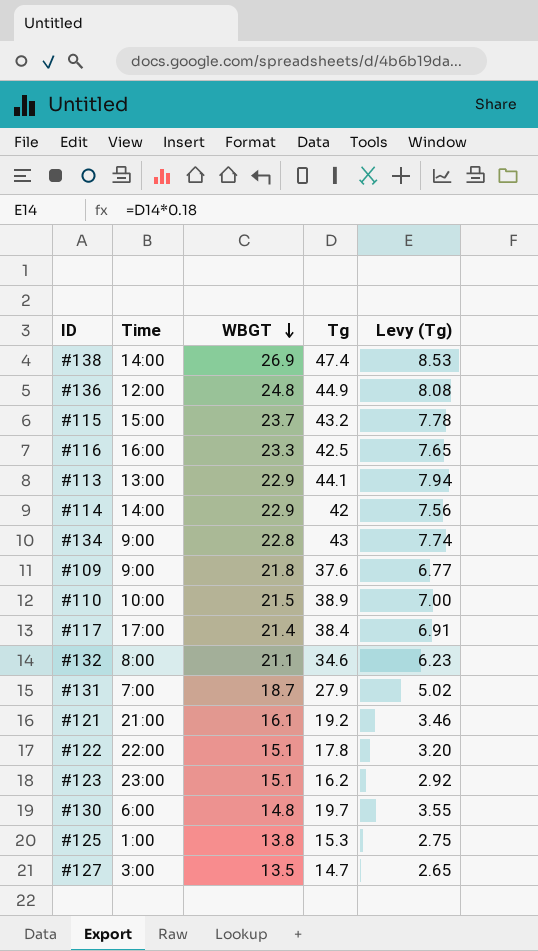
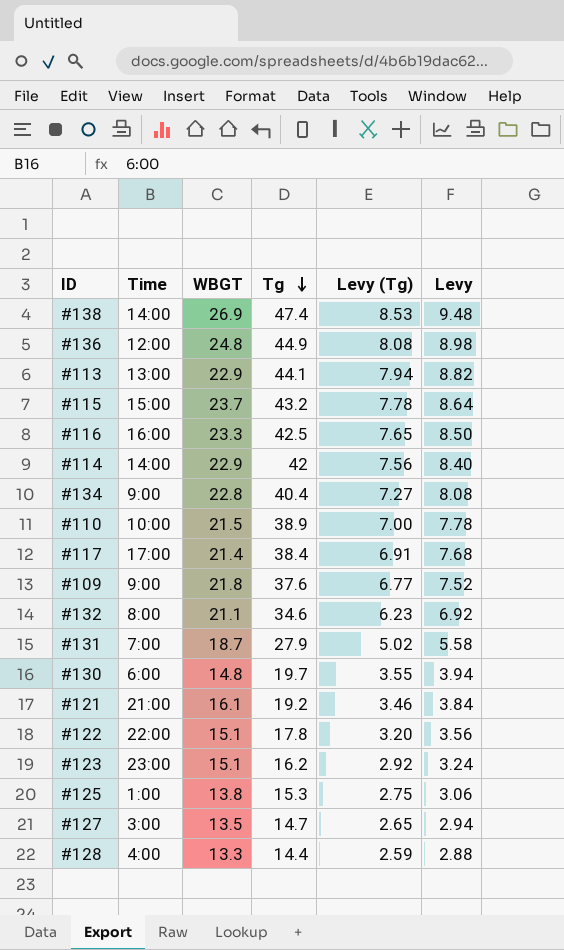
row order: WBGT descending -> Tg descending
column Levy | formula: none -> [Tg] * 0.2
#134 | Tg: 43 -> 40.4
#134 | Levy (Tg): 7.74 -> 7.27
row #128: none -> 4:00 | 13.3 | 14.4 | 2.59 | 2.88

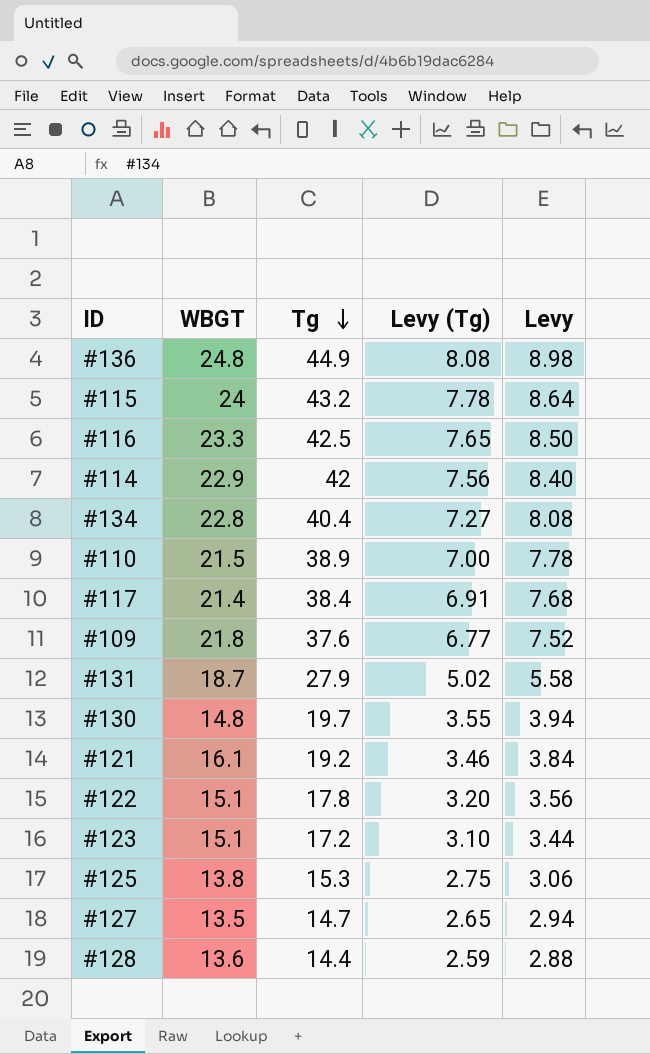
column Time | position: 2 -> none
row #138: 14:00 | 26.9 | 47.4 | 8.53 | 9.48 -> none
row #113: 13:00 | 22.9 | 44.1 | 7.94 | 8.82 -> none
row #132: 8:00 | 21.1 | 34.6 | 6.23 | 6.92 -> none
#115 | WBGT: 23.7 -> 24
#123 | Tg: 16.2 -> 17.2
#123 | Levy (Tg): 2.92 -> 3.10
#123 | Levy: 3.24 -> 3.44
#128 | WBGT: 13.3 -> 13.6

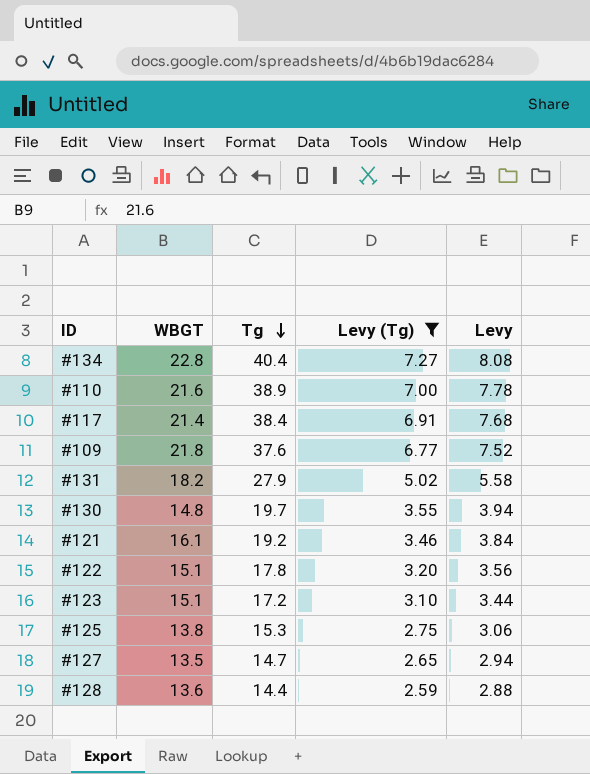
filter: none -> Levy (Tg) <= 7.27
#110 | WBGT: 21.5 -> 21.6
#131 | WBGT: 18.7 -> 18.2

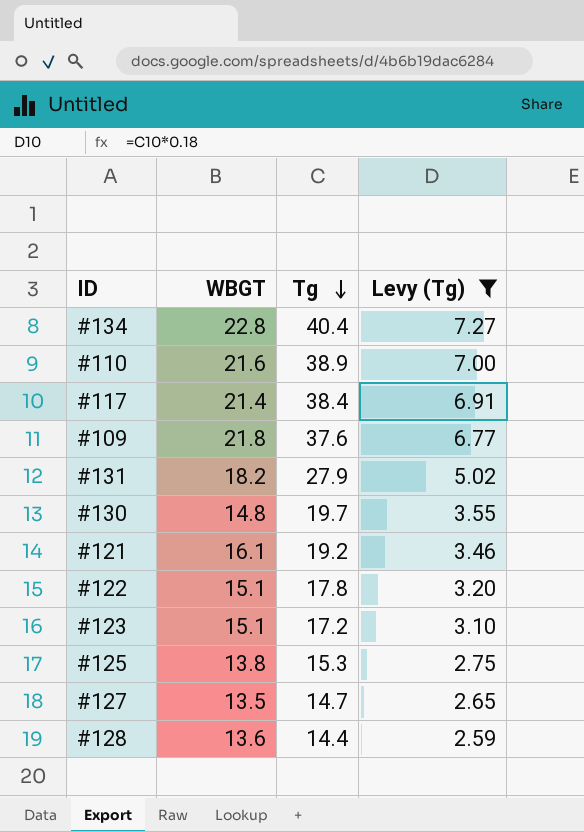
column Levy | formula: [Tg] * 0.2 -> none

